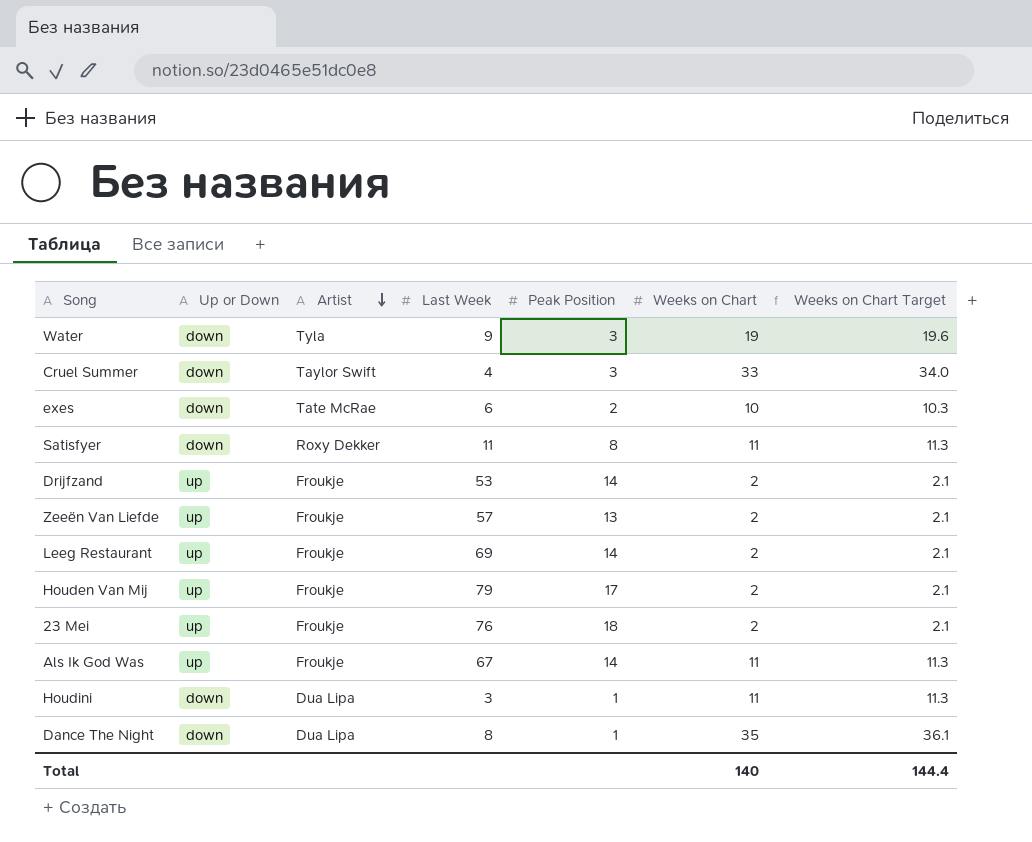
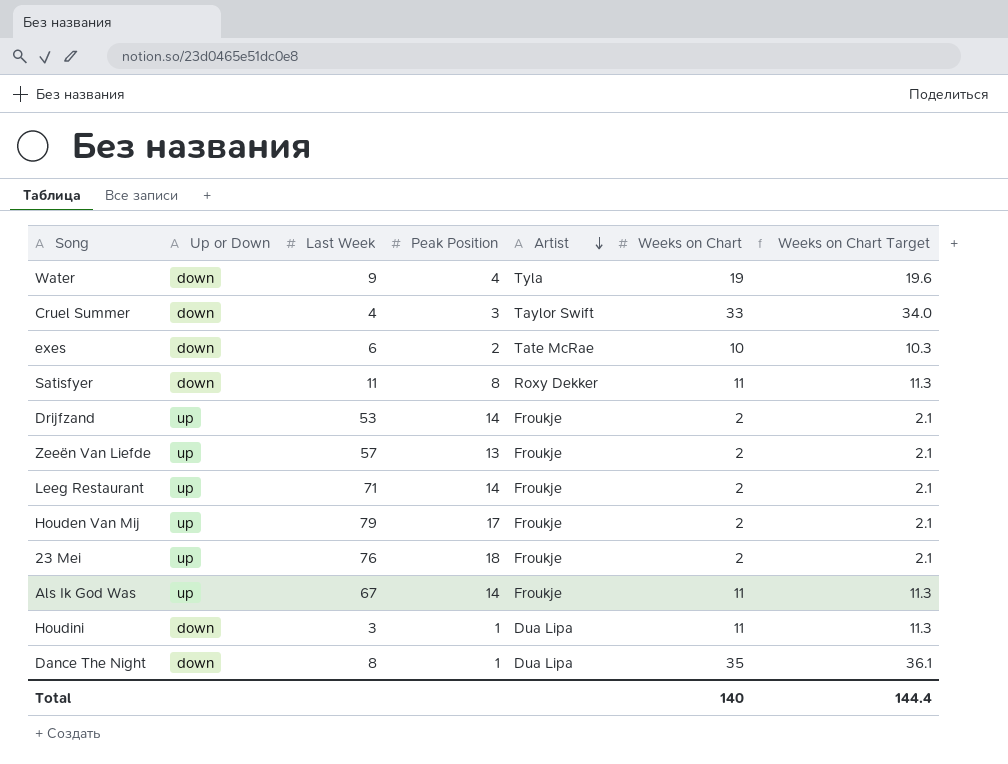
column Artist | position: 3 -> 5
Water | Peak Position: 3 -> 4
Leeg Restaurant | Last Week: 69 -> 71

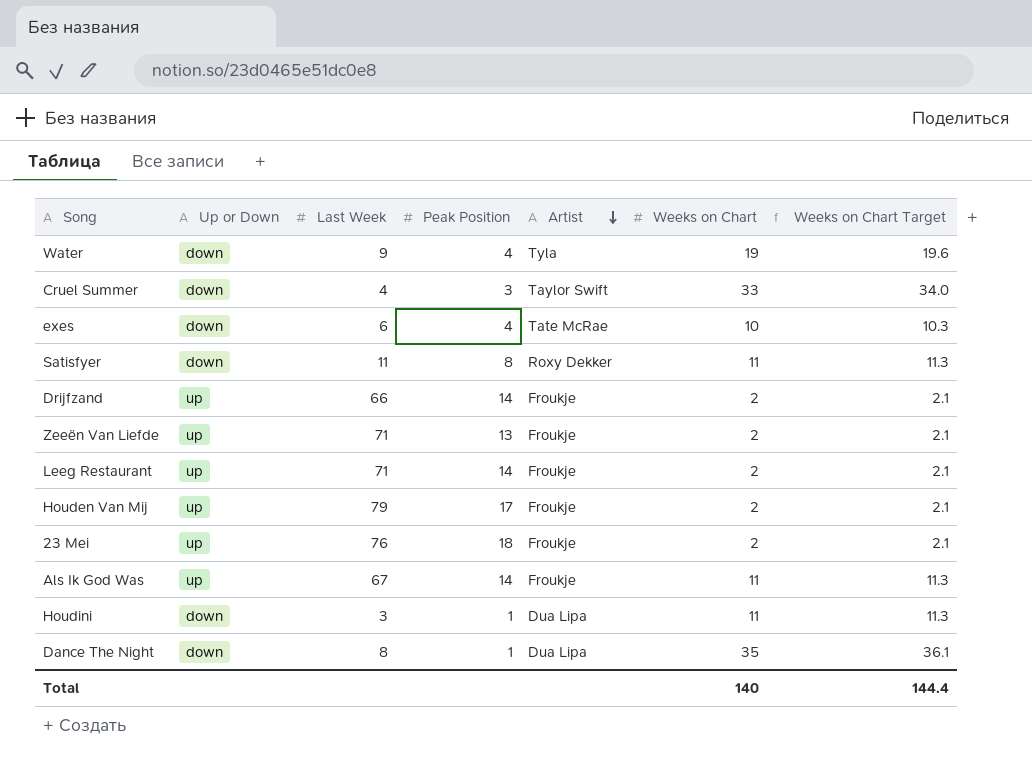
exes | Peak Position: 2 -> 4
Drijfzand | Last Week: 53 -> 66
Zeeën Van Liefde | Last Week: 57 -> 71

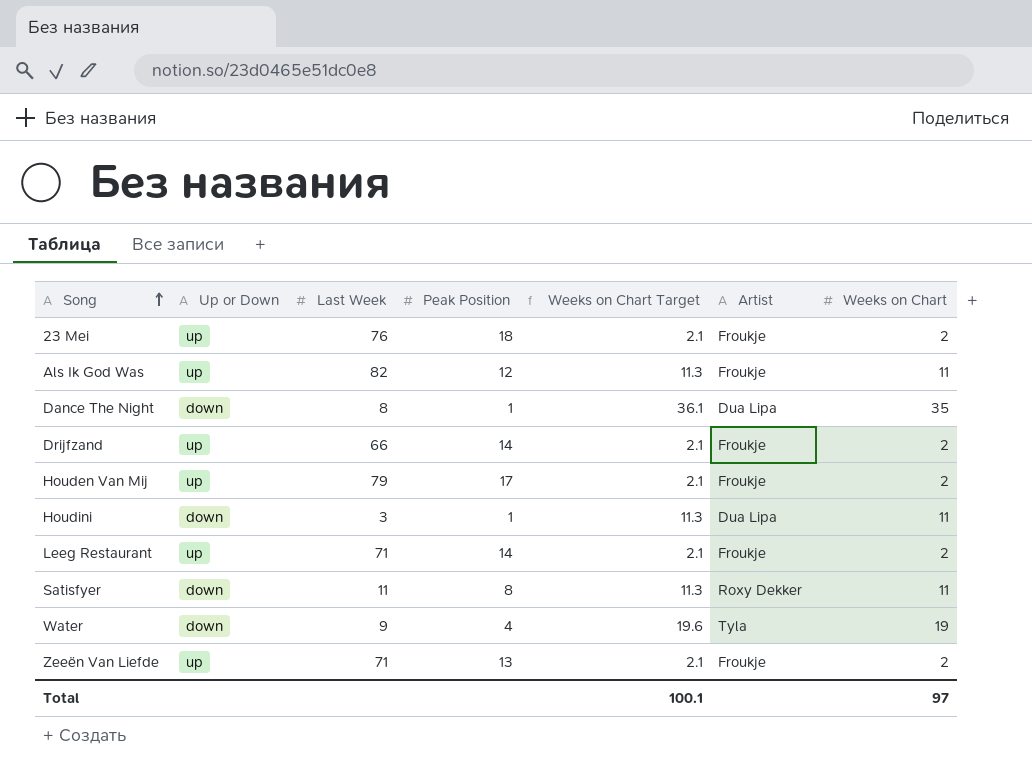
row order: Artist descending -> Song ascending
column Weeks on Chart Target | position: 7 -> 5
row Cruel Summer: down | 4 | 3 | Taylor Swift | 33 | 34.0 -> none
row exes: down | 6 | 4 | Tate McRae | 10 | 10.3 -> none
Als Ik God Was | Last Week: 67 -> 82
Als Ik God Was | Peak Position: 14 -> 12
Total | Weeks on Chart Target: 144.4 -> 100.1
Total | Weeks on Chart: 140 -> 97

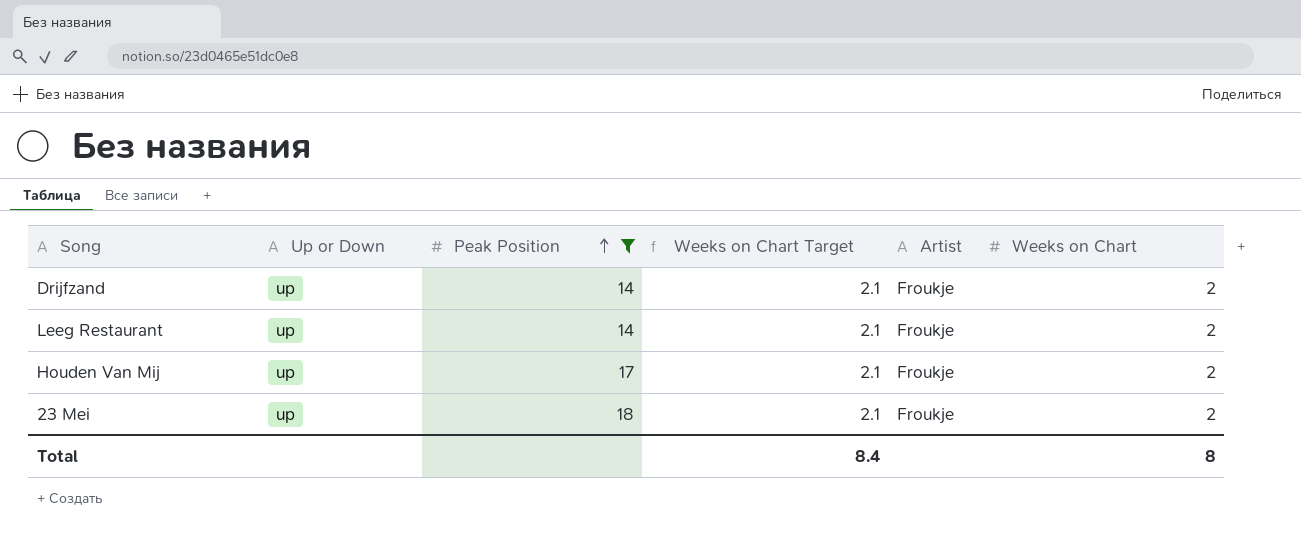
filter: none -> Peak Position >= 14
row order: Song ascending -> Peak Position ascending
column Last Week | position: 3 -> none
Total | Weeks on Chart Target: 100.1 -> 8.4
Total | Weeks on Chart: 97 -> 8

